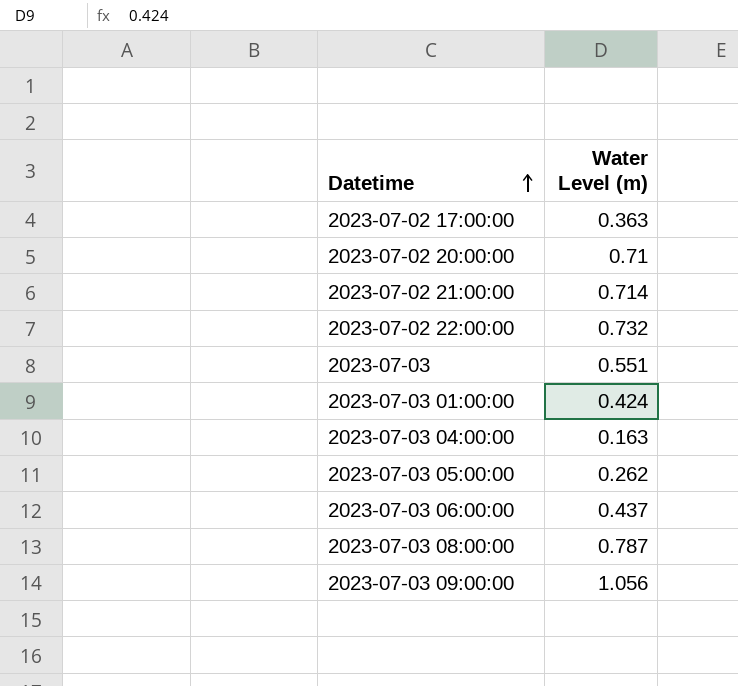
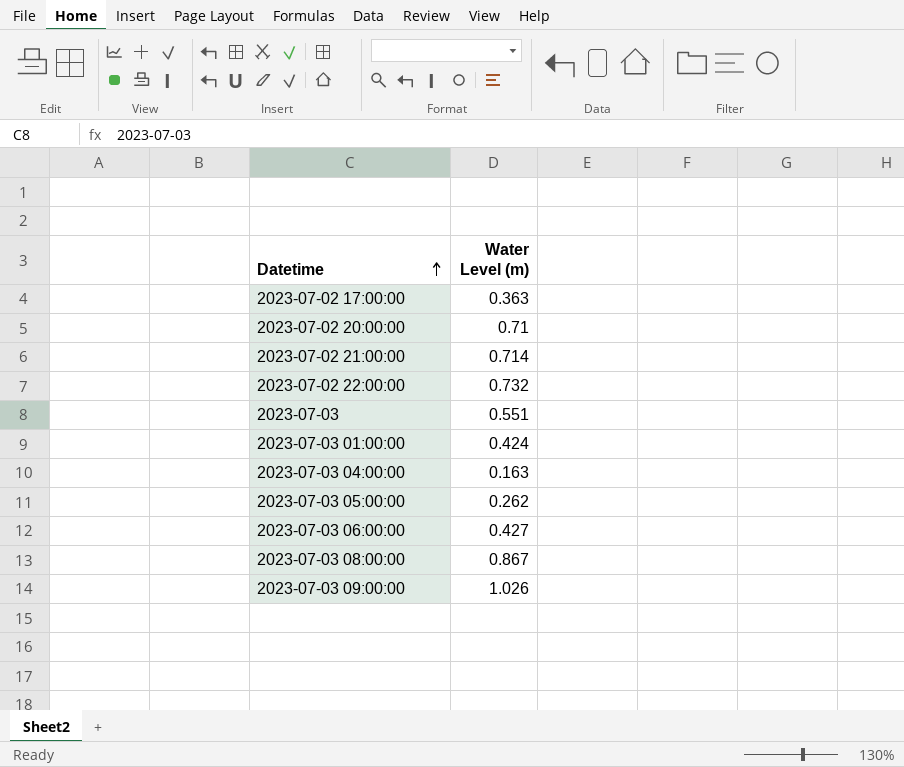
2023-07-03 06:00:00 | Water Level (m): 0.437 -> 0.427
2023-07-03 08:00:00 | Water Level (m): 0.787 -> 0.867
2023-07-03 09:00:00 | Water Level (m): 1.056 -> 1.026

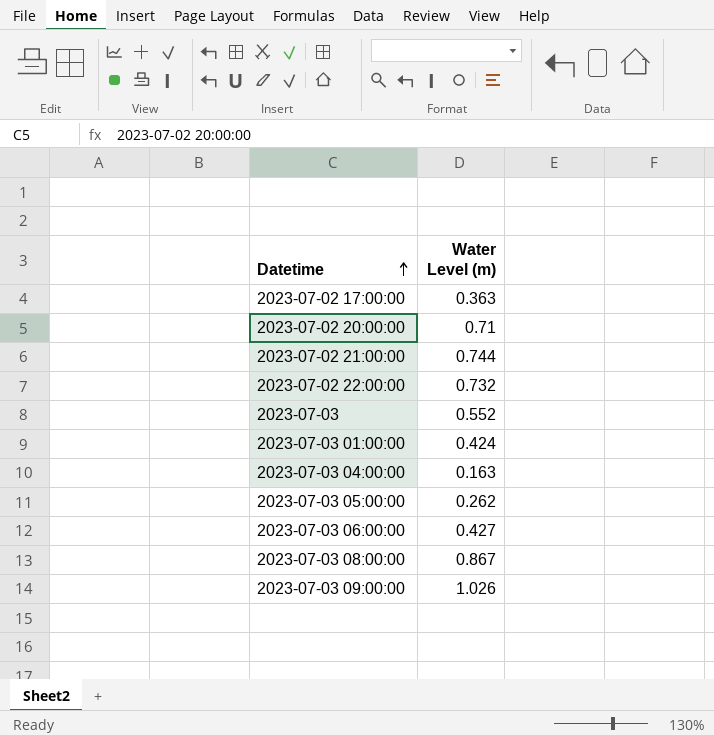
2023-07-02 21:00:00 | Water Level (m): 0.714 -> 0.744
2023-07-03 | Water Level (m): 0.551 -> 0.552

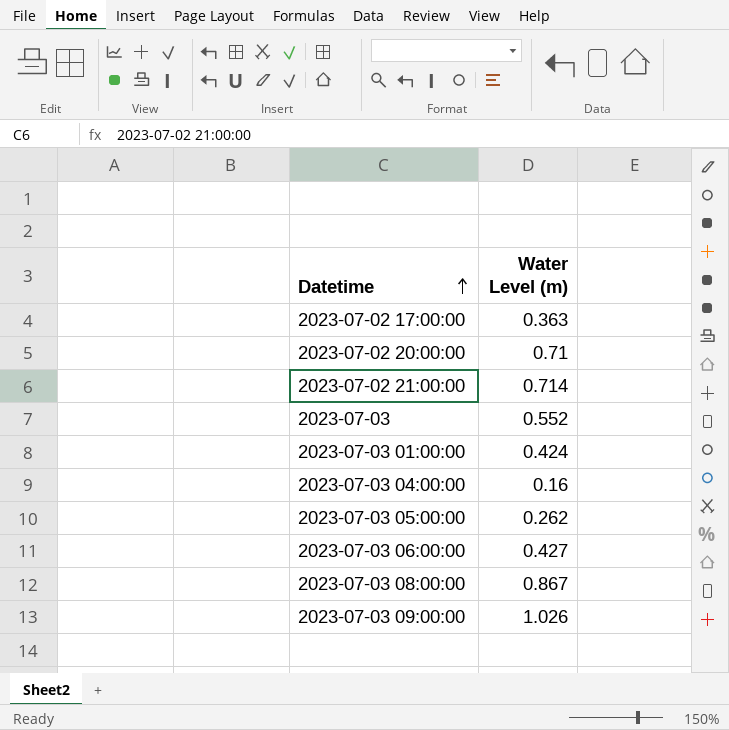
row 2023-07-02 22:00:00: 0.732 -> none
2023-07-02 21:00:00 | Water Level (m): 0.744 -> 0.714
2023-07-03 04:00:00 | Water Level (m): 0.163 -> 0.16

